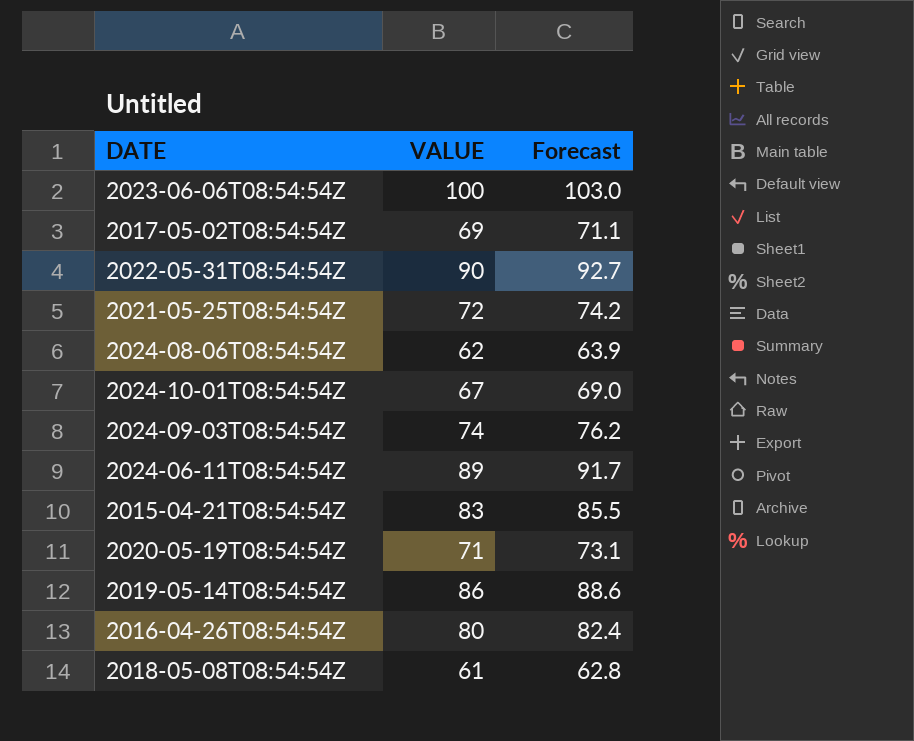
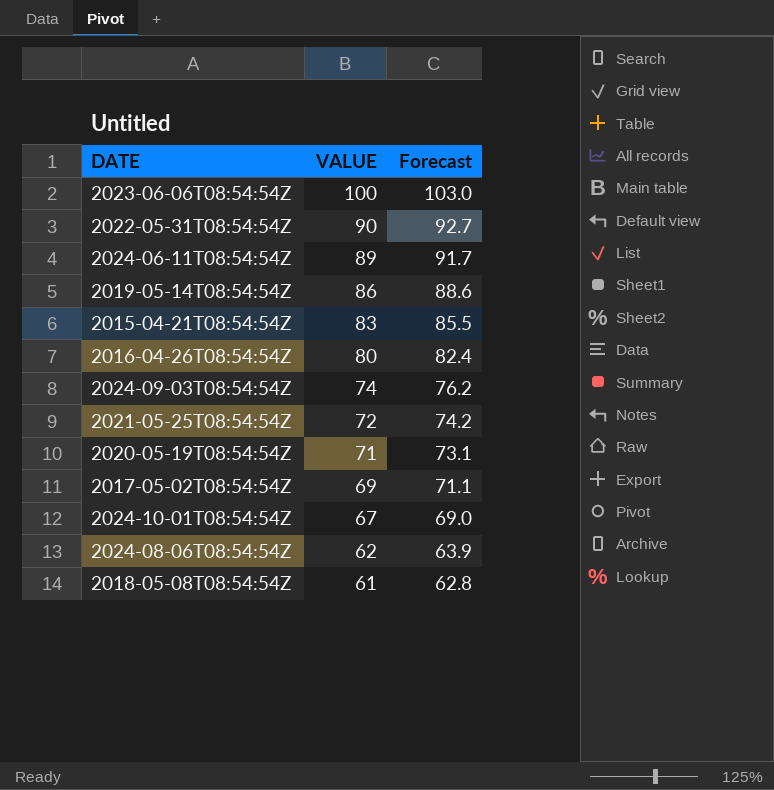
row order: none -> VALUE descending

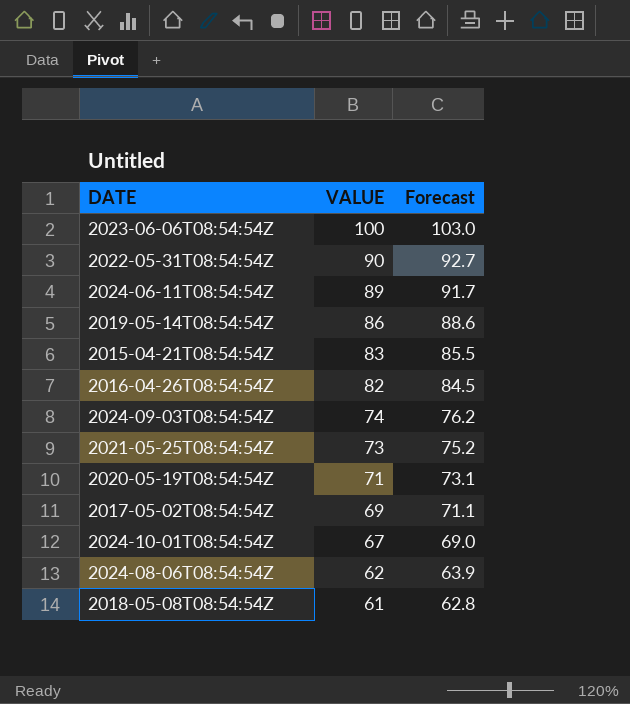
2016-04-26T08:54:54Z | VALUE: 80 -> 82
2016-04-26T08:54:54Z | Forecast: 82.4 -> 84.5
2021-05-25T08:54:54Z | VALUE: 72 -> 73
2021-05-25T08:54:54Z | Forecast: 74.2 -> 75.2

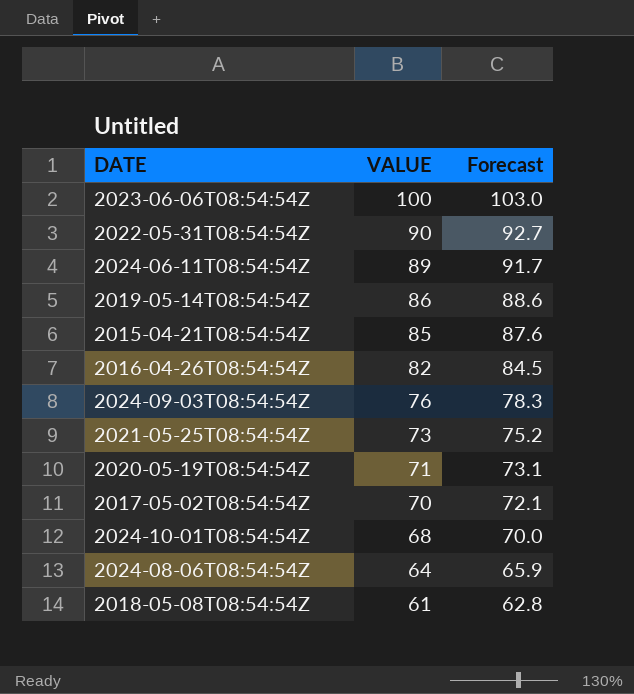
2015-04-21T08:54:54Z | VALUE: 83 -> 85
2015-04-21T08:54:54Z | Forecast: 85.5 -> 87.6
2024-09-03T08:54:54Z | VALUE: 74 -> 76
2024-09-03T08:54:54Z | Forecast: 76.2 -> 78.3
2017-05-02T08:54:54Z | VALUE: 69 -> 70
2017-05-02T08:54:54Z | Forecast: 71.1 -> 72.1
2024-10-01T08:54:54Z | VALUE: 67 -> 68
2024-10-01T08:54:54Z | Forecast: 69.0 -> 70.0
2024-08-06T08:54:54Z | VALUE: 62 -> 64
2024-08-06T08:54:54Z | Forecast: 63.9 -> 65.9

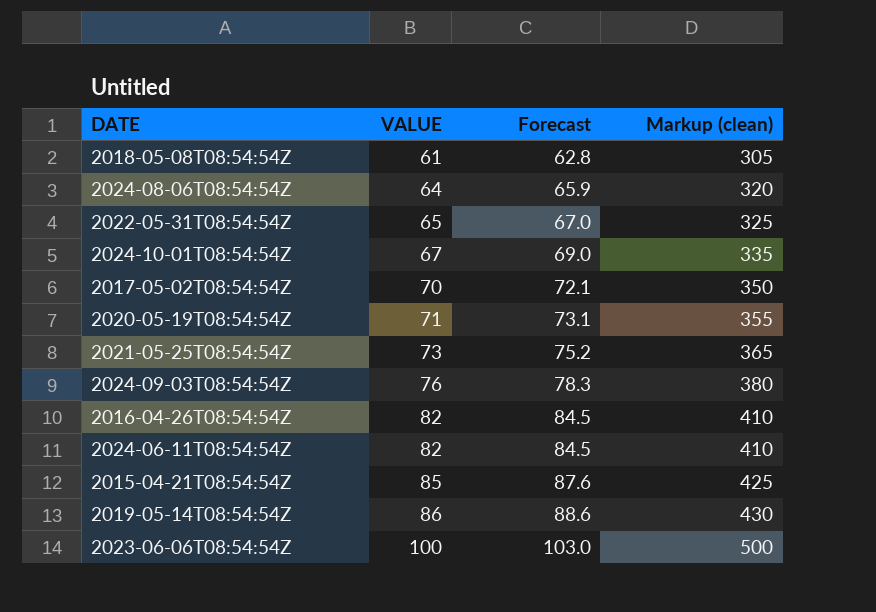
row order: VALUE descending -> VALUE ascending
column Markup (clean) | formula: none -> [VALUE] * 5
2022-05-31T08:54:54Z | VALUE: 90 -> 65
2022-05-31T08:54:54Z | Forecast: 92.7 -> 67.0
2024-10-01T08:54:54Z | VALUE: 68 -> 67
2024-10-01T08:54:54Z | Forecast: 70.0 -> 69.0
2024-06-11T08:54:54Z | VALUE: 89 -> 82
2024-06-11T08:54:54Z | Forecast: 91.7 -> 84.5

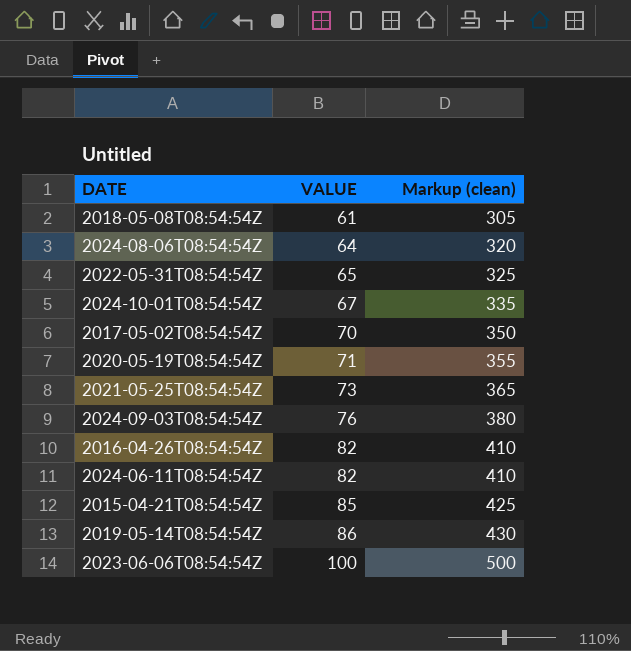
column Forecast | formula: [VALUE] * 1.03 -> none

